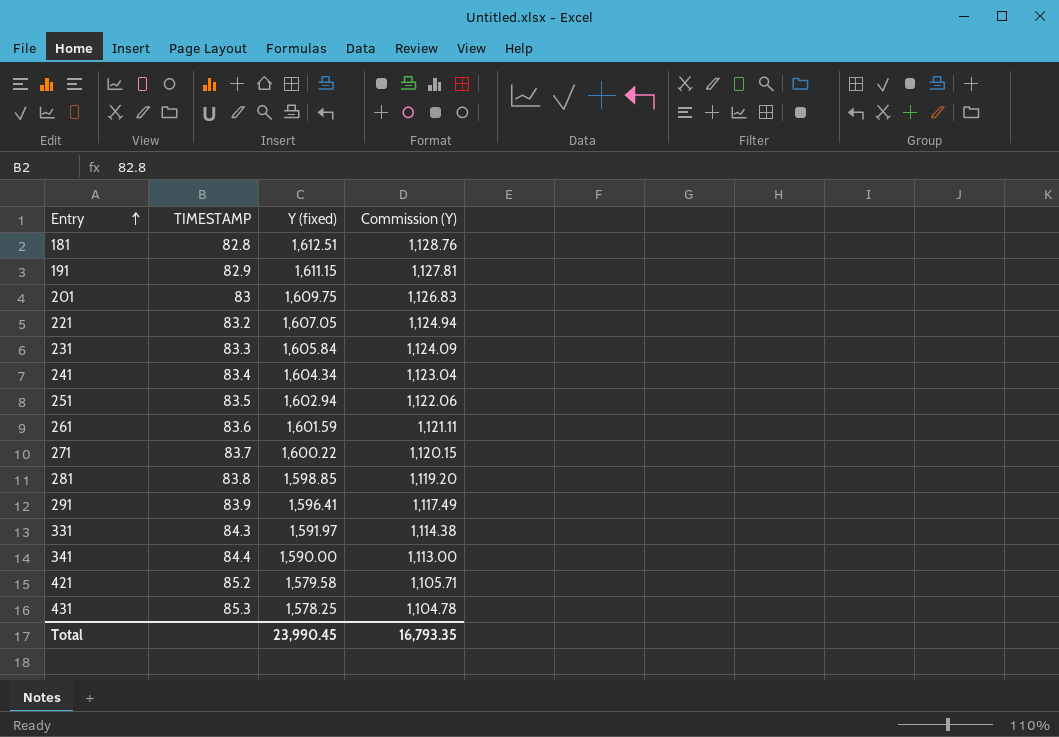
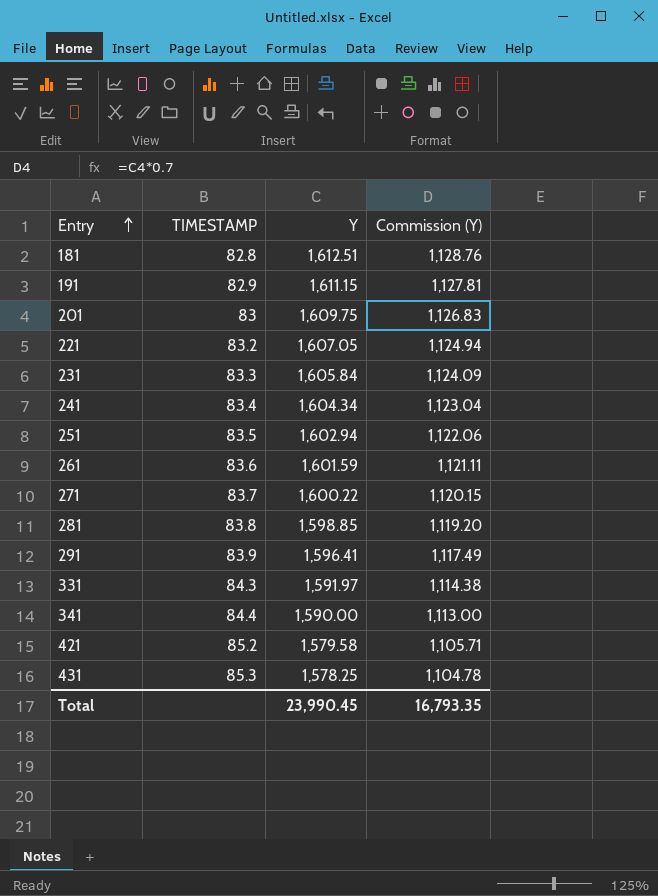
column name: Y (fixed) -> Y

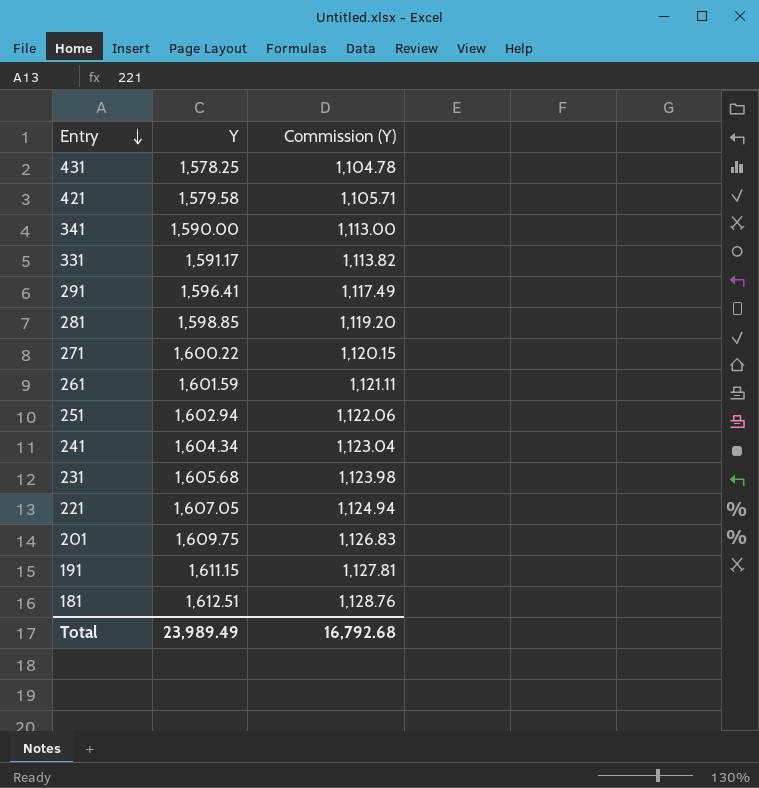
row order: Entry ascending -> Entry descending
column TIMESTAMP | position: 2 -> none
331 | Y: 1,591.97 -> 1,591.17
331 | Commission (Y): 1,114.38 -> 1,113.82
231 | Y: 1,605.84 -> 1,605.68
231 | Commission (Y): 1,124.09 -> 1,123.98
Total | Y: 23,990.45 -> 23,989.49
Total | Commission (Y): 16,793.35 -> 16,792.68

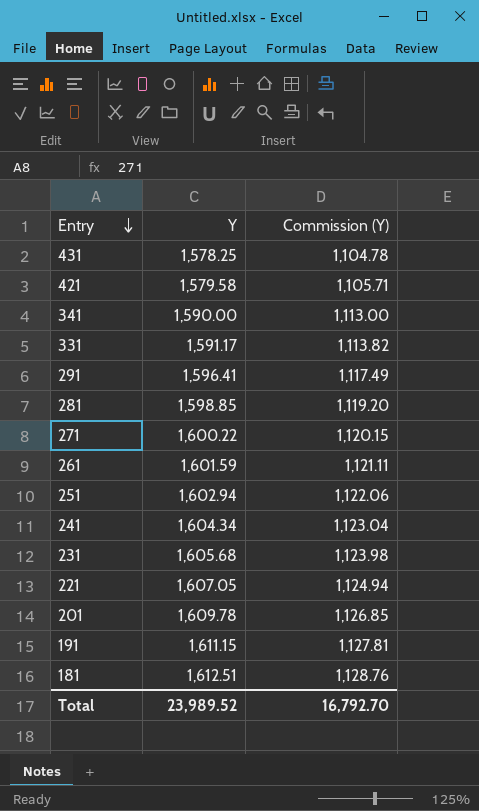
201 | Y: 1,609.75 -> 1,609.78
201 | Commission (Y): 1,126.83 -> 1,126.85
Total | Y: 23,989.49 -> 23,989.52
Total | Commission (Y): 16,792.68 -> 16,792.70

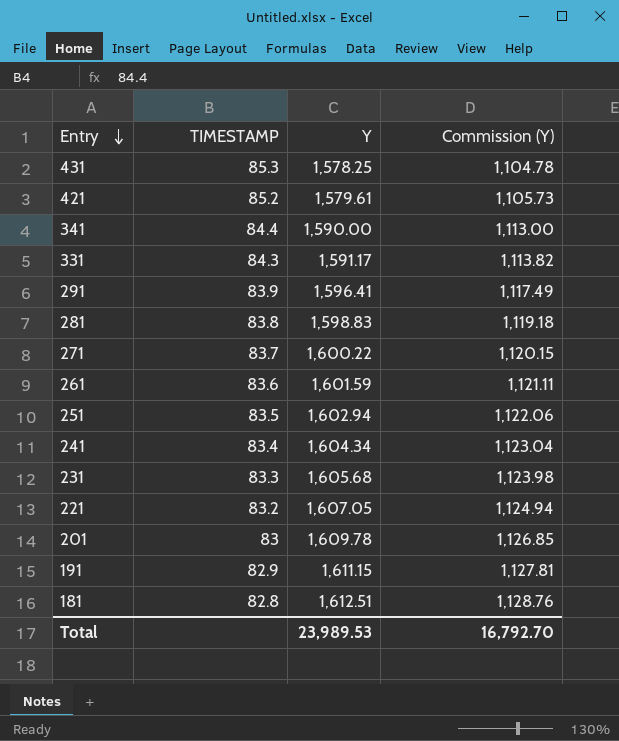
column TIMESTAMP | position: none -> 2
421 | Y: 1,579.58 -> 1,579.61
421 | Commission (Y): 1,105.71 -> 1,105.73
281 | Y: 1,598.85 -> 1,598.83
281 | Commission (Y): 1,119.20 -> 1,119.18
Total | Y: 23,989.52 -> 23,989.53

